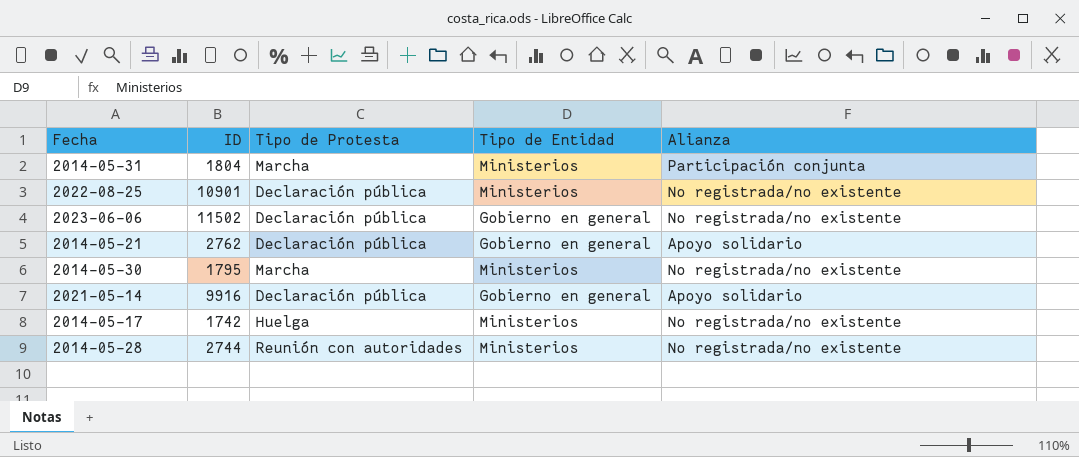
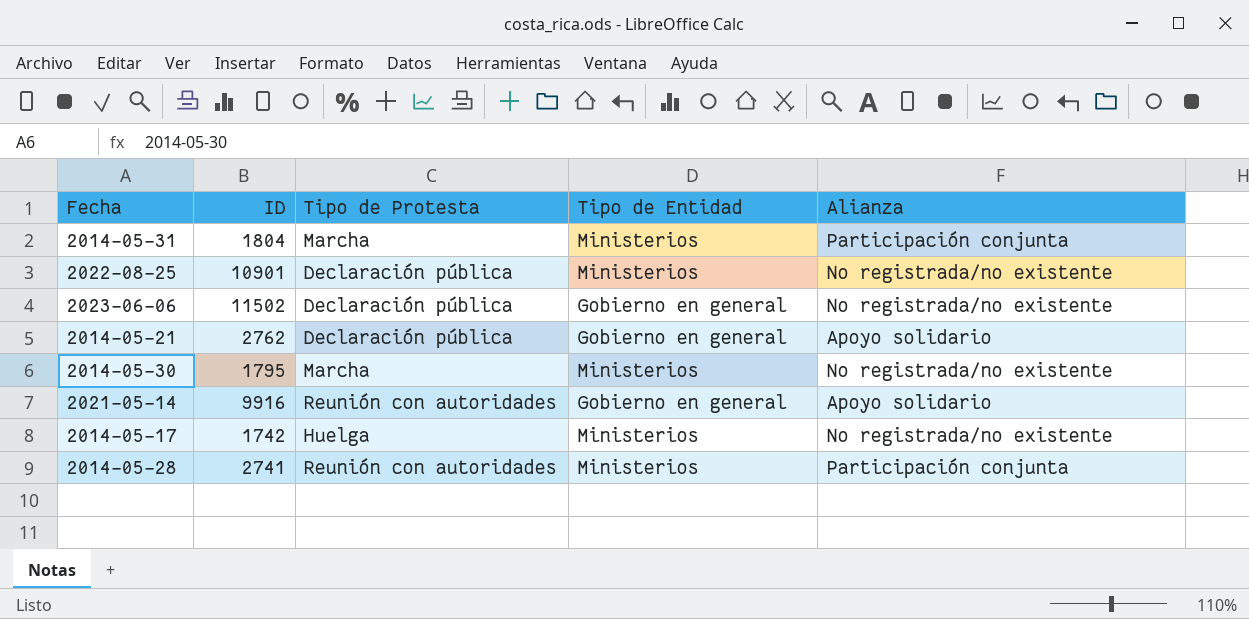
2021-05-14 | Tipo de Protesta: Declaración pública -> Reunión con autoridades
2014-05-28 | ID: 2744 -> 2741
2014-05-28 | Alianza: No registrada/no existente -> Participación conjunta

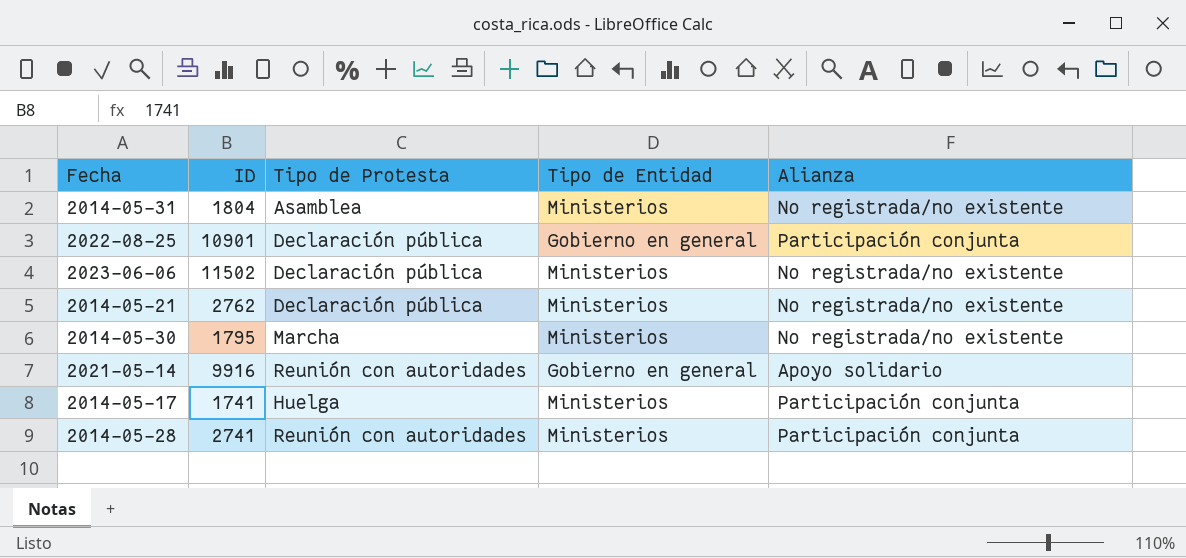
2014-05-31 | Tipo de Protesta: Marcha -> Asamblea
2014-05-31 | Alianza: Participación conjunta -> No registrada/no existente
2022-08-25 | Tipo de Entidad: Ministerios -> Gobierno en general
2022-08-25 | Alianza: No registrada/no existente -> Participación conjunta
2023-06-06 | Tipo de Entidad: Gobierno en general -> Ministerios
2014-05-21 | Tipo de Entidad: Gobierno en general -> Ministerios
2014-05-21 | Alianza: Apoyo solidario -> No registrada/no existente
2014-05-17 | ID: 1742 -> 1741
2014-05-17 | Alianza: No registrada/no existente -> Participación conjunta

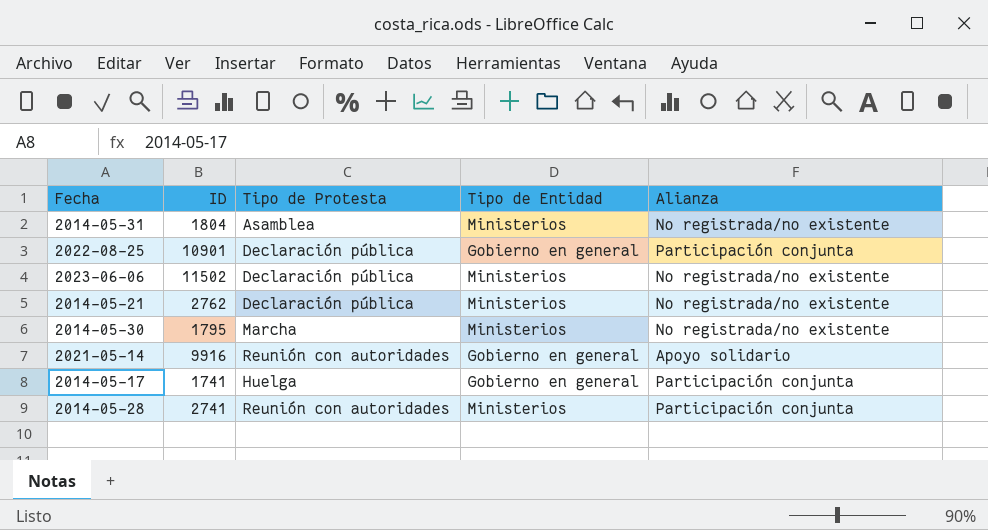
2014-05-17 | Tipo de Entidad: Ministerios -> Gobierno en general

